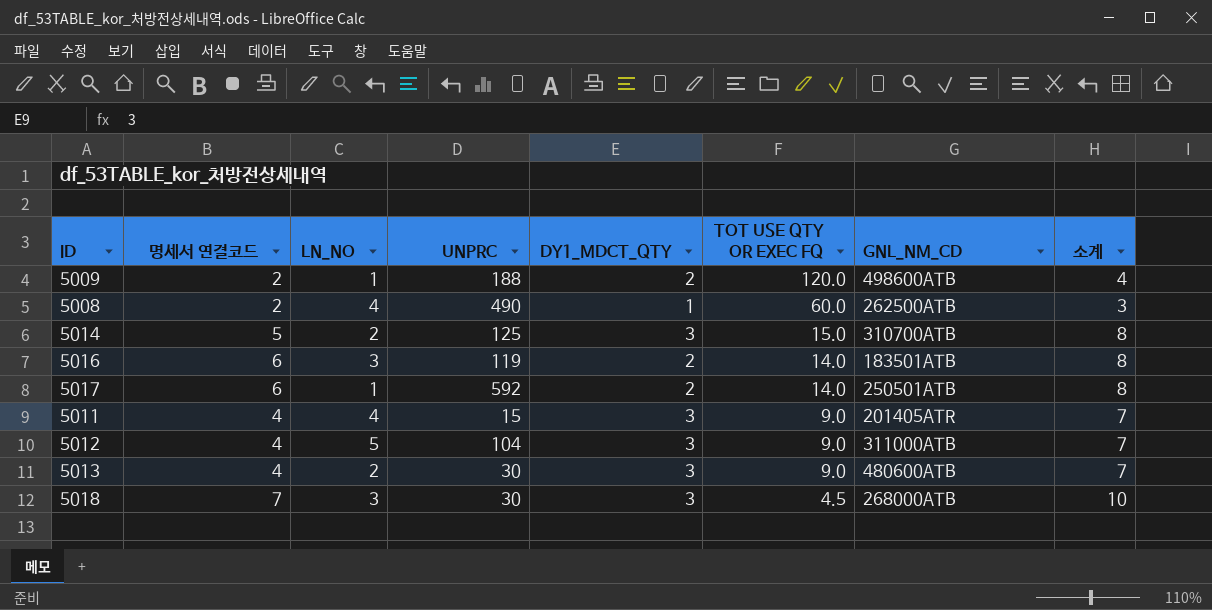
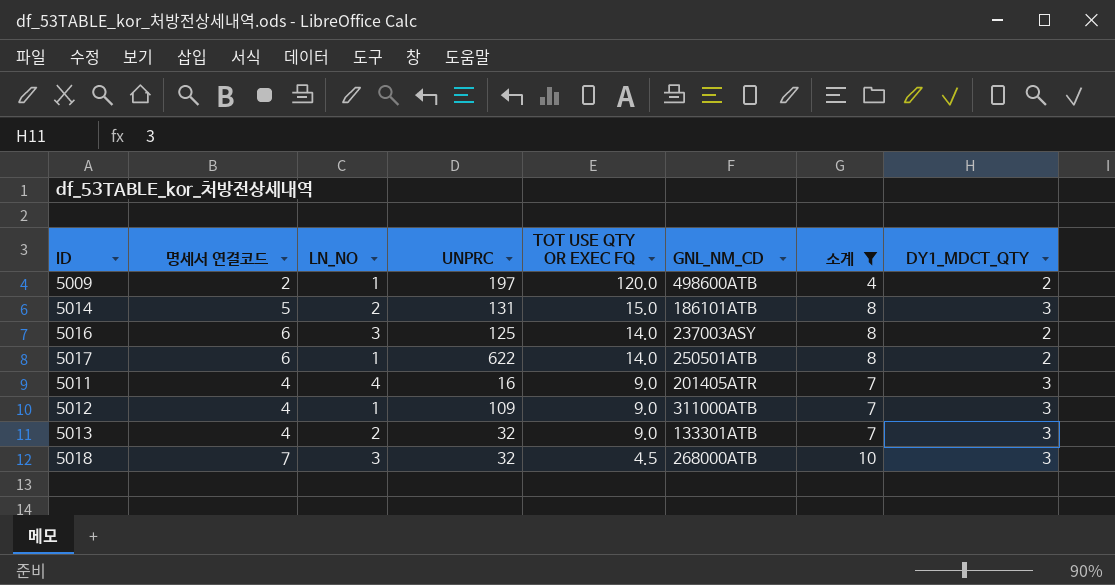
filter: none -> 소계 != 3
column DY1_MDCT_QTY | position: 5 -> 8
5009 | UNPRC: 188 -> 197
5014 | UNPRC: 125 -> 131
5014 | GNL_NM_CD: 310700ATB -> 186101ATB
5016 | UNPRC: 119 -> 125
5016 | GNL_NM_CD: 183501ATB -> 237003ASY
5017 | UNPRC: 592 -> 622
5011 | UNPRC: 15 -> 16
5012 | LN_NO: 5 -> 1
5012 | UNPRC: 104 -> 109
5013 | UNPRC: 30 -> 32
5013 | GNL_NM_CD: 480600ATB -> 133301ATB
5018 | UNPRC: 30 -> 32

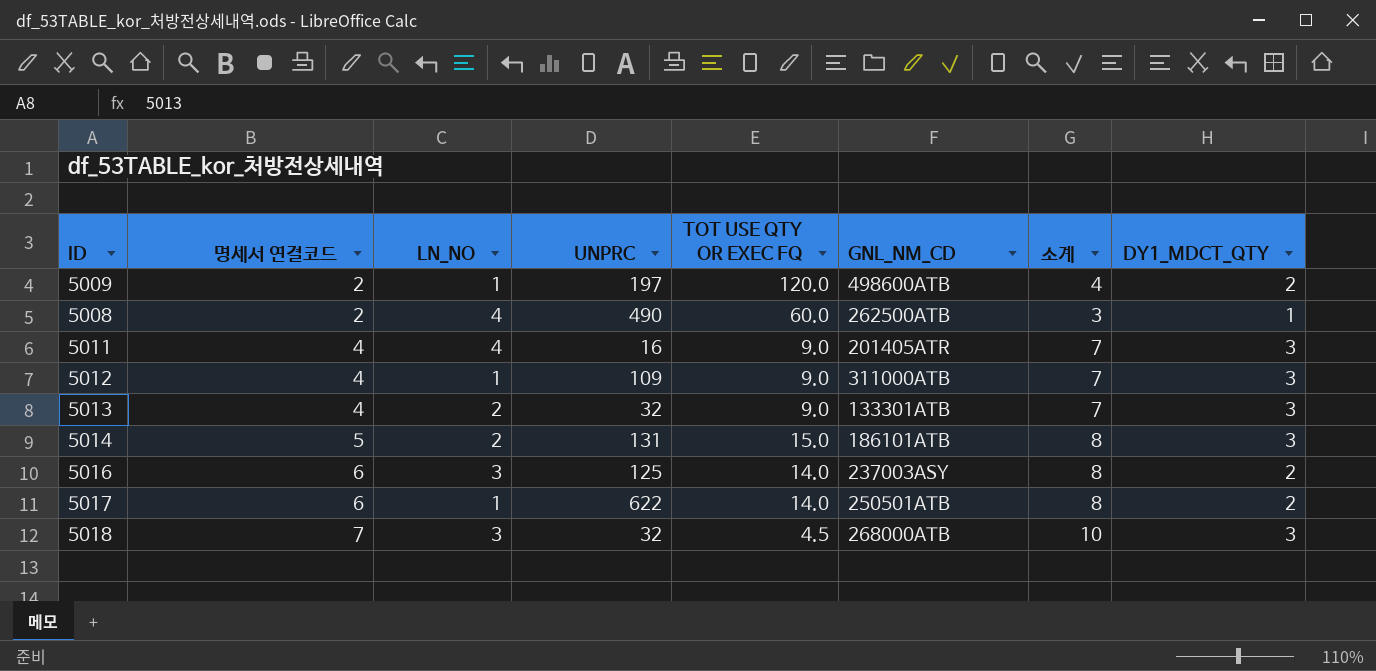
filter: 소계 != 3 -> none
row order: TOT USE QTY OR EXEC FQ descending -> 명세서 연결코드 ascending

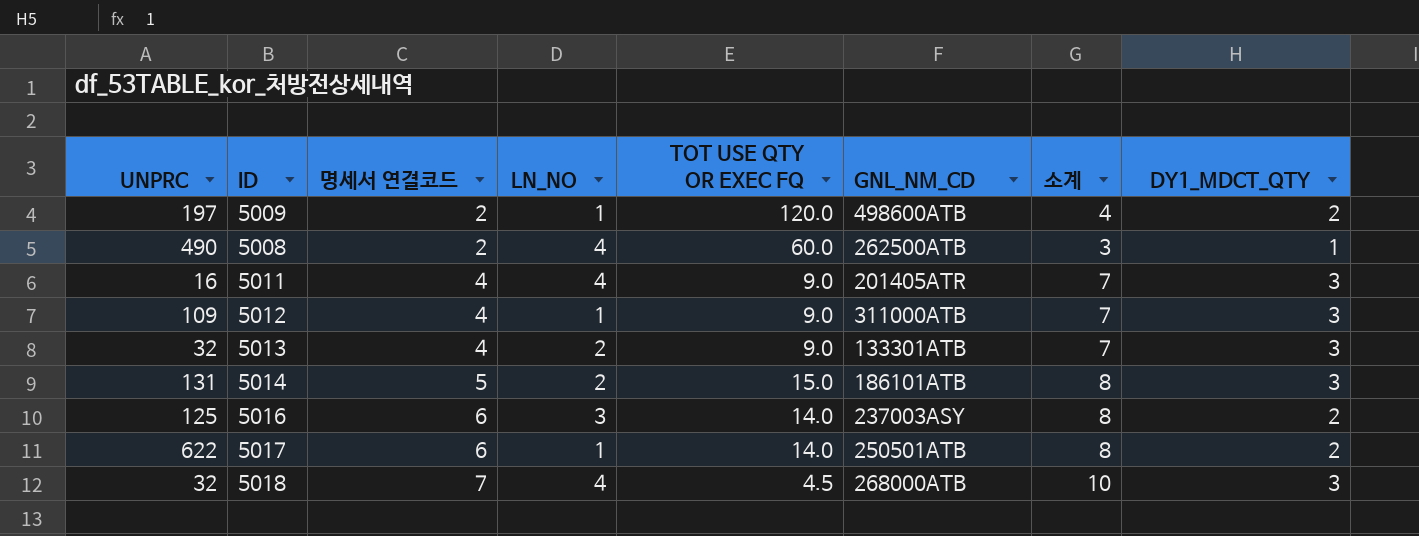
column UNPRC | position: 4 -> 1
5018 | LN_NO: 3 -> 4

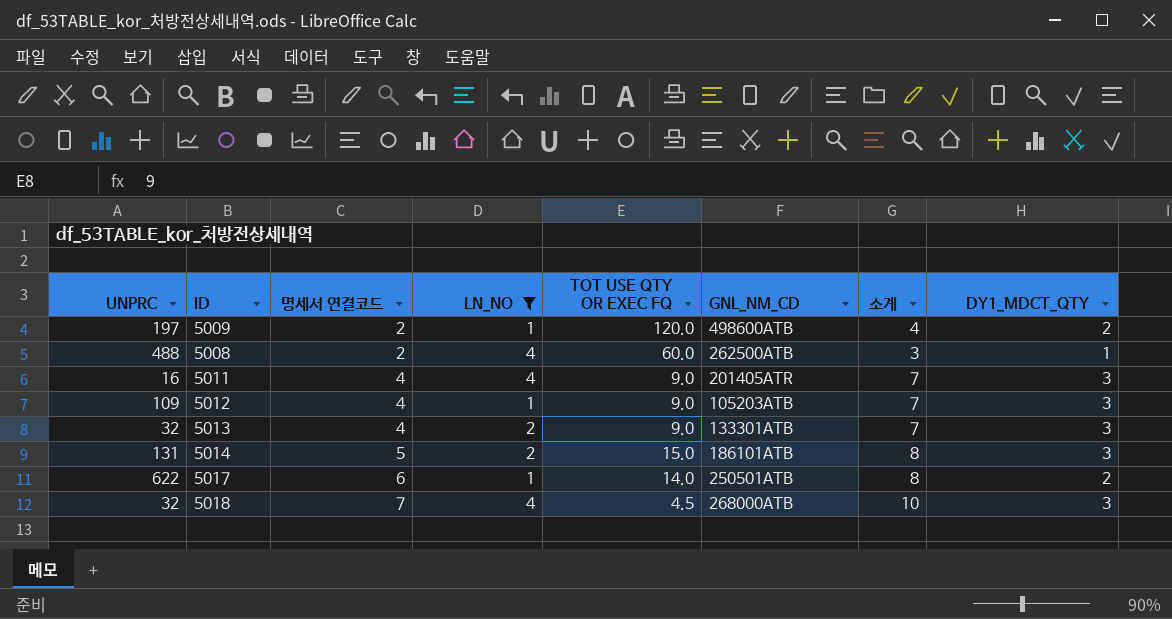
filter: none -> LN_NO != 3
5008 | UNPRC: 490 -> 488
5012 | GNL_NM_CD: 311000ATB -> 105203ATB

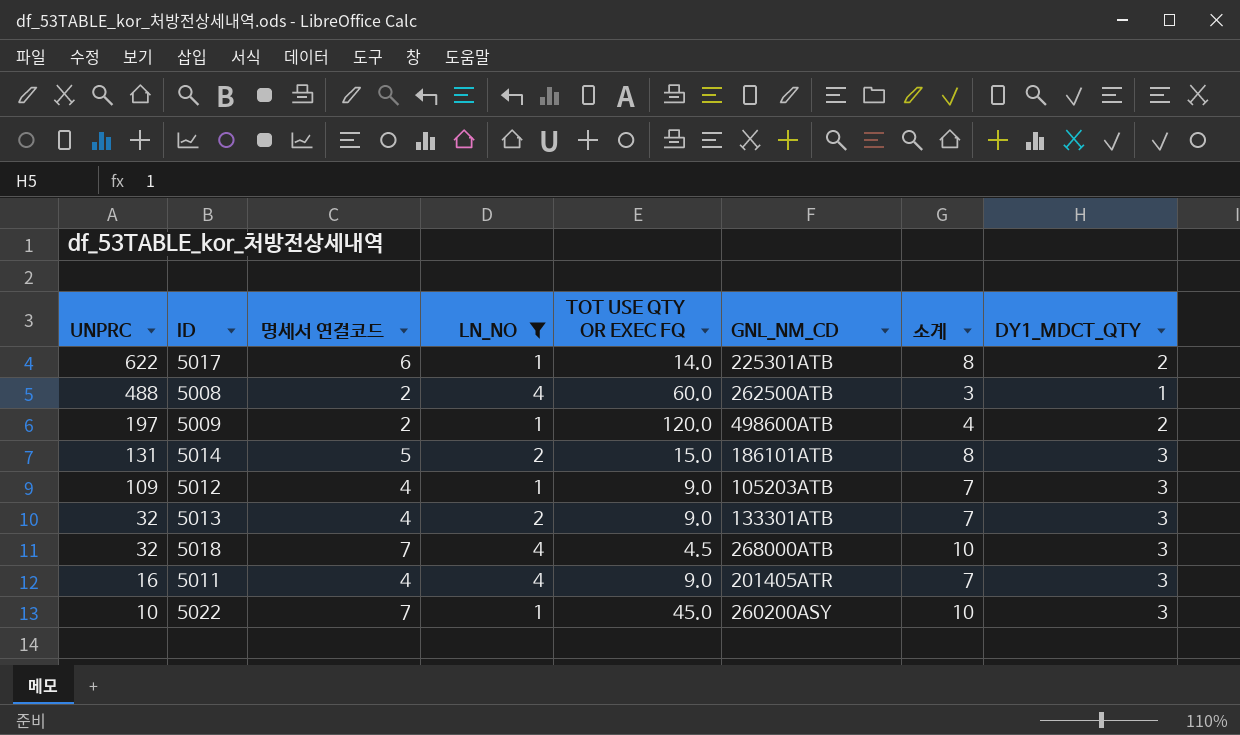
row order: 명세서 연결코드 ascending -> UNPRC descending
5017 | GNL_NM_CD: 250501ATB -> 225301ATB
row 5022: none -> 10 | 7 | 1 | 45.0 | 260200ASY | 10 | 3

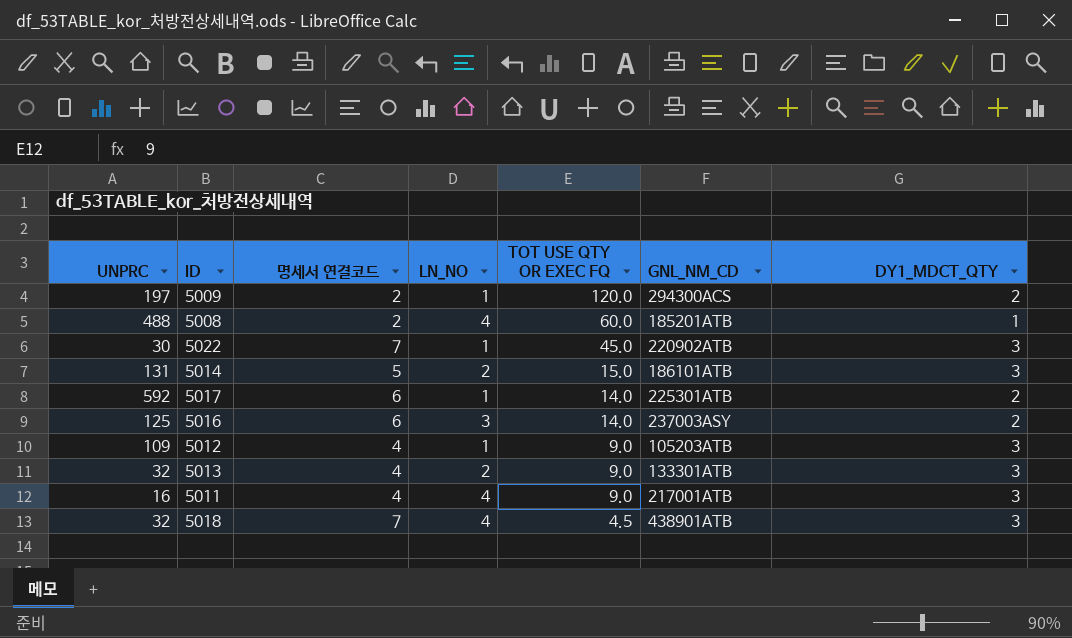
filter: LN_NO != 3 -> none
row order: UNPRC descending -> TOT USE QTY OR EXEC FQ descending
column 소계 | formula: [명세서 연결코드] + [DY1_MDCT_QTY] -> none
5009 | GNL_NM_CD: 498600ATB -> 294300ACS
5008 | GNL_NM_CD: 262500ATB -> 185201ATB
5022 | UNPRC: 10 -> 30
5022 | GNL_NM_CD: 260200ASY -> 220902ATB
5017 | UNPRC: 622 -> 592
5011 | GNL_NM_CD: 201405ATR -> 217001ATB
5018 | GNL_NM_CD: 268000ATB -> 438901ATB

